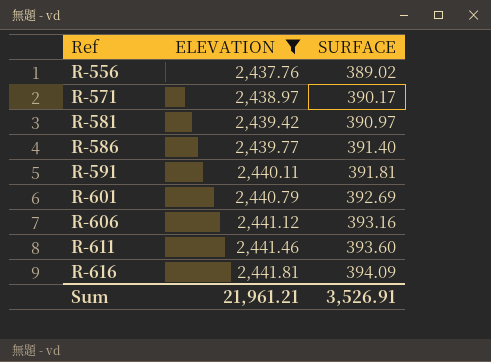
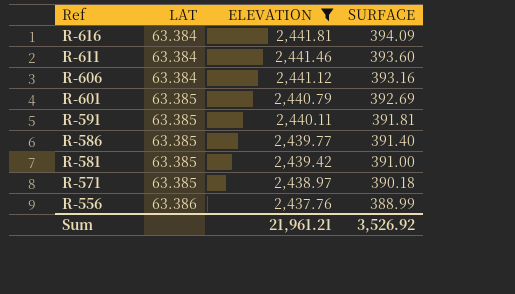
row order: Ref ascending -> Ref descending
column LAT | position: none -> 2
R-581 | SURFACE: 390.97 -> 391.00
R-571 | SURFACE: 390.17 -> 390.18
R-556 | SURFACE: 389.02 -> 388.99
Sum | SURFACE: 3,526.91 -> 3,526.92

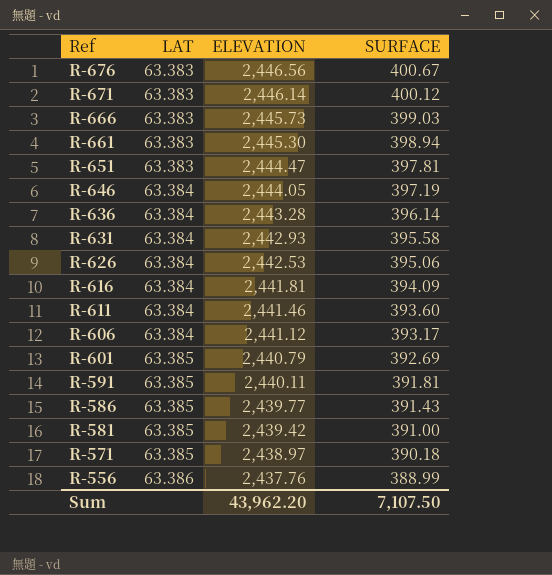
filter: ELEVATION <= 2,441.81 -> none
R-606 | SURFACE: 393.16 -> 393.17
R-586 | SURFACE: 391.40 -> 391.43
Sum | ELEVATION: 21,961.21 -> 43,962.20
Sum | SURFACE: 3,526.92 -> 7,107.50

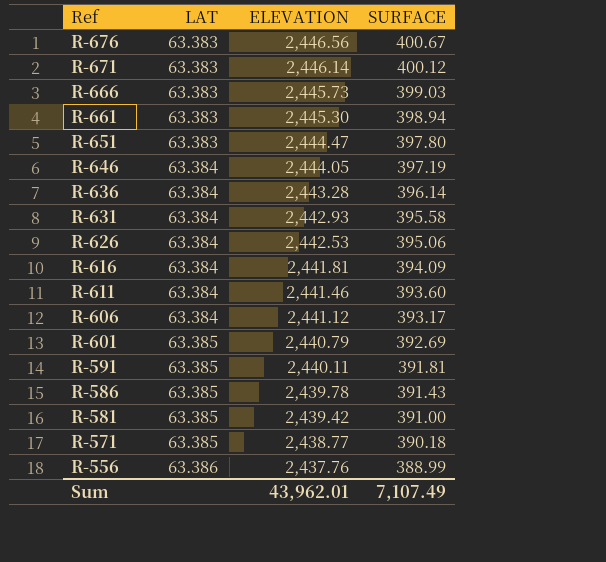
R-651 | SURFACE: 397.81 -> 397.80
R-586 | ELEVATION: 2,439.77 -> 2,439.78
R-571 | ELEVATION: 2,438.97 -> 2,438.77
Sum | ELEVATION: 43,962.20 -> 43,962.01
Sum | SURFACE: 7,107.50 -> 7,107.49

